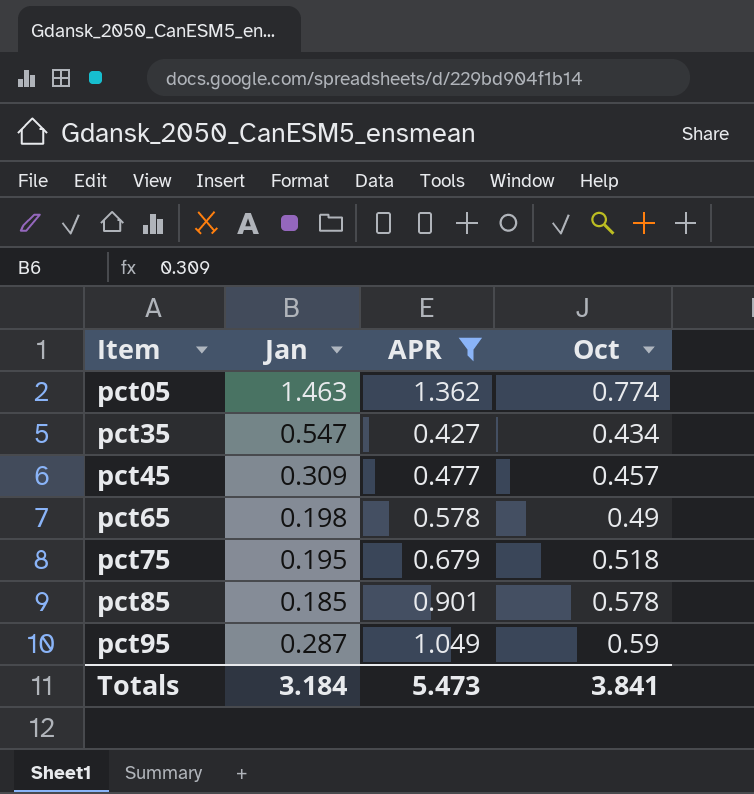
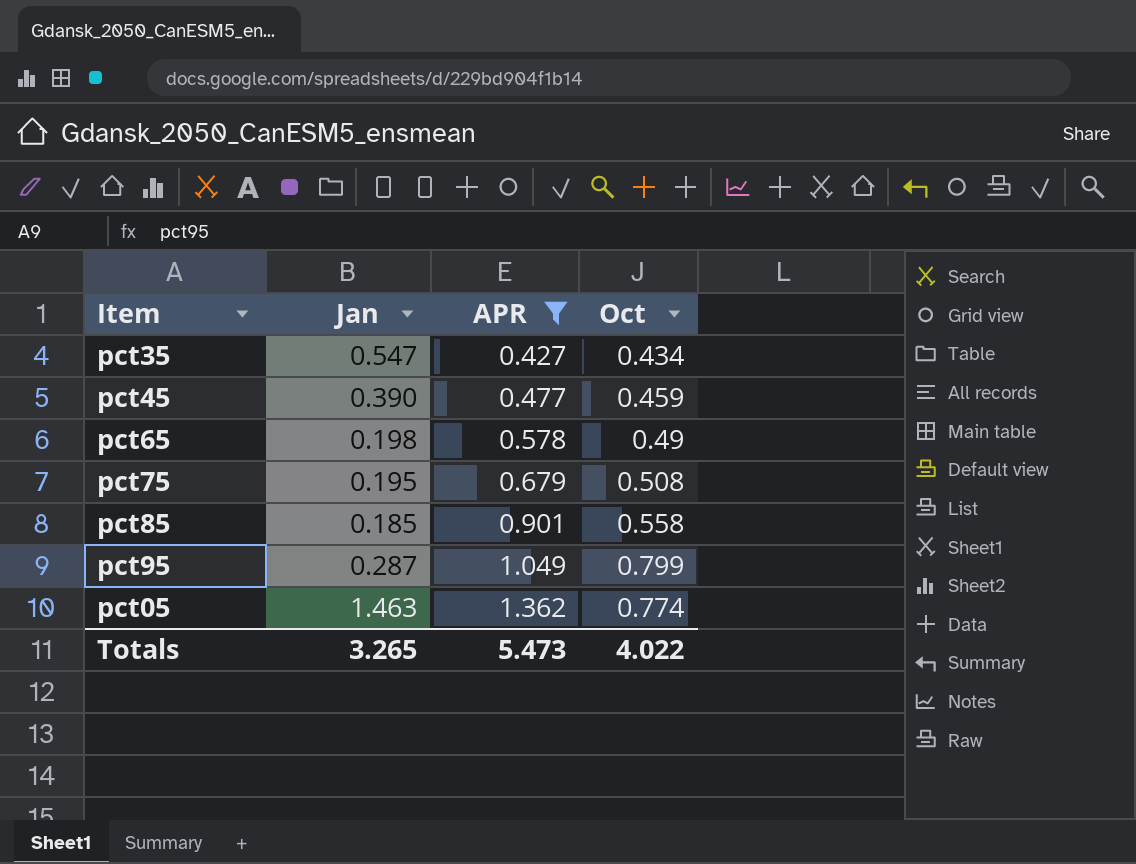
row order: Item ascending -> APR ascending
pct45 | Jan: 0.309 -> 0.390
pct45 | Oct: 0.457 -> 0.459
pct75 | Oct: 0.518 -> 0.508
pct85 | Oct: 0.578 -> 0.558
pct95 | Oct: 0.59 -> 0.799
Totals | Jan: 3.184 -> 3.265
Totals | Oct: 3.841 -> 4.022

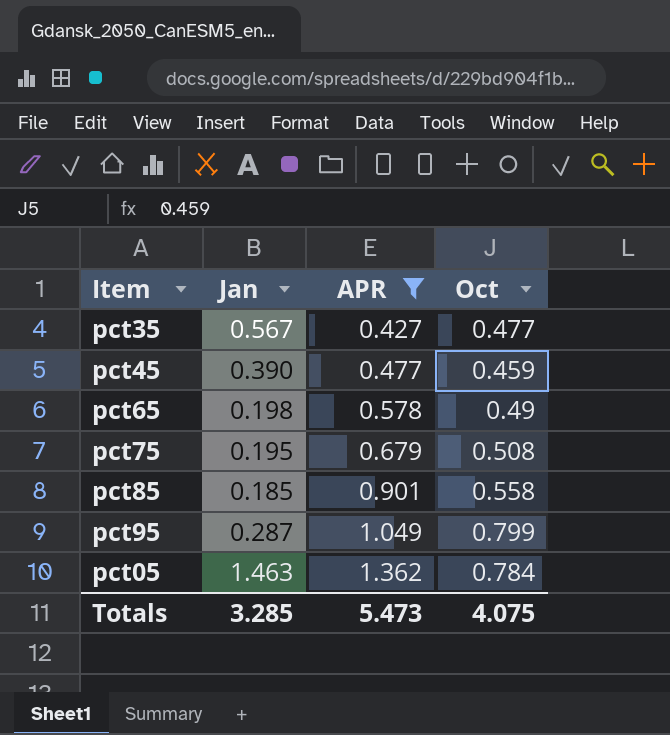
pct35 | Jan: 0.547 -> 0.567
pct35 | Oct: 0.434 -> 0.477
pct05 | Oct: 0.774 -> 0.784
Totals | Jan: 3.265 -> 3.285
Totals | Oct: 4.022 -> 4.075

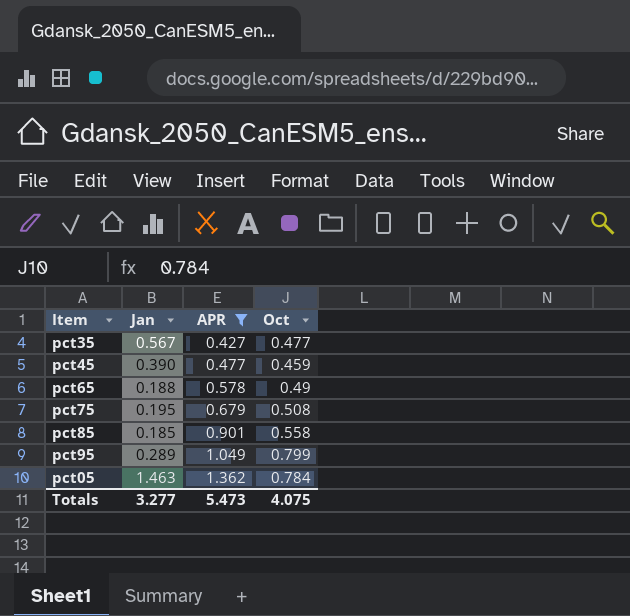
pct65 | Jan: 0.198 -> 0.188
pct95 | Jan: 0.287 -> 0.289
Totals | Jan: 3.285 -> 3.277

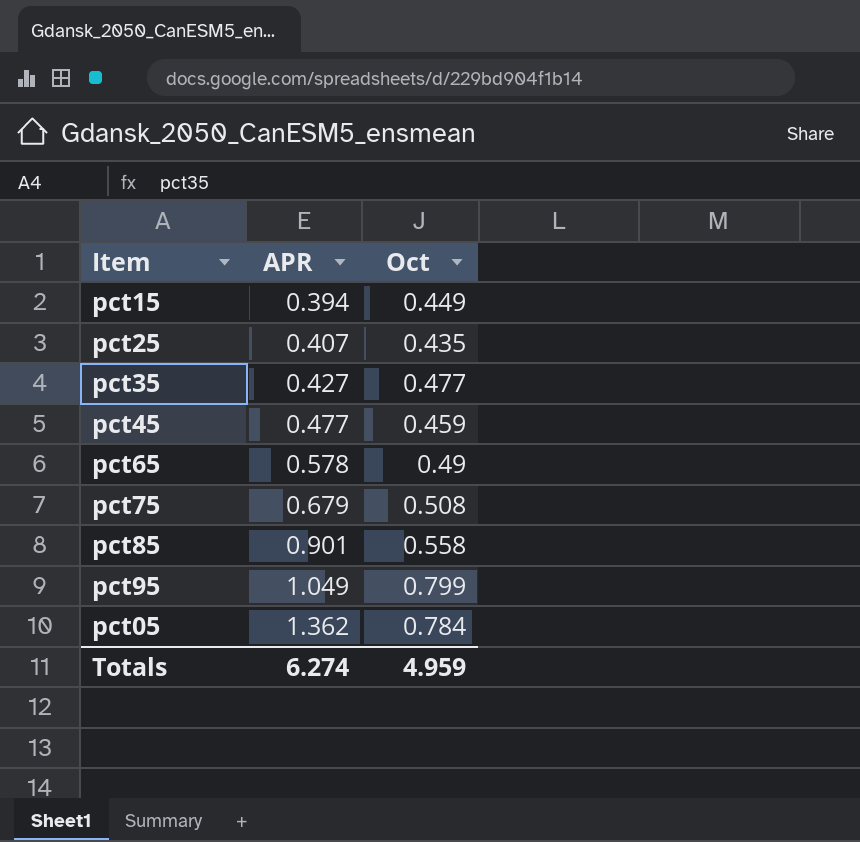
filter: APR >= 0.427 -> none
column Jan | position: 2 -> none
Totals | APR: 5.473 -> 6.274
Totals | Oct: 4.075 -> 4.959

